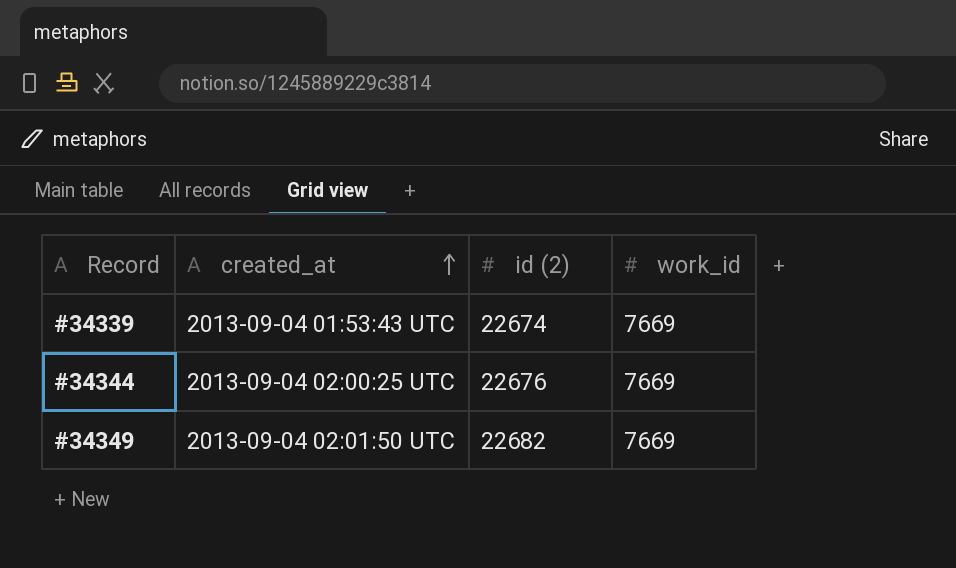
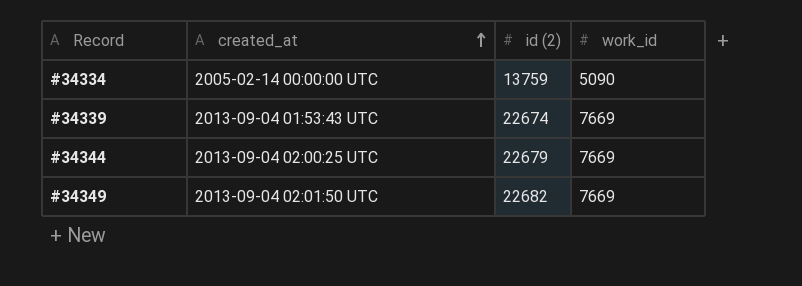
row #34334: none -> 2005-02-14 00:00:00 UTC | 13759 | 5090
#34344 | id (2): 22676 -> 22679

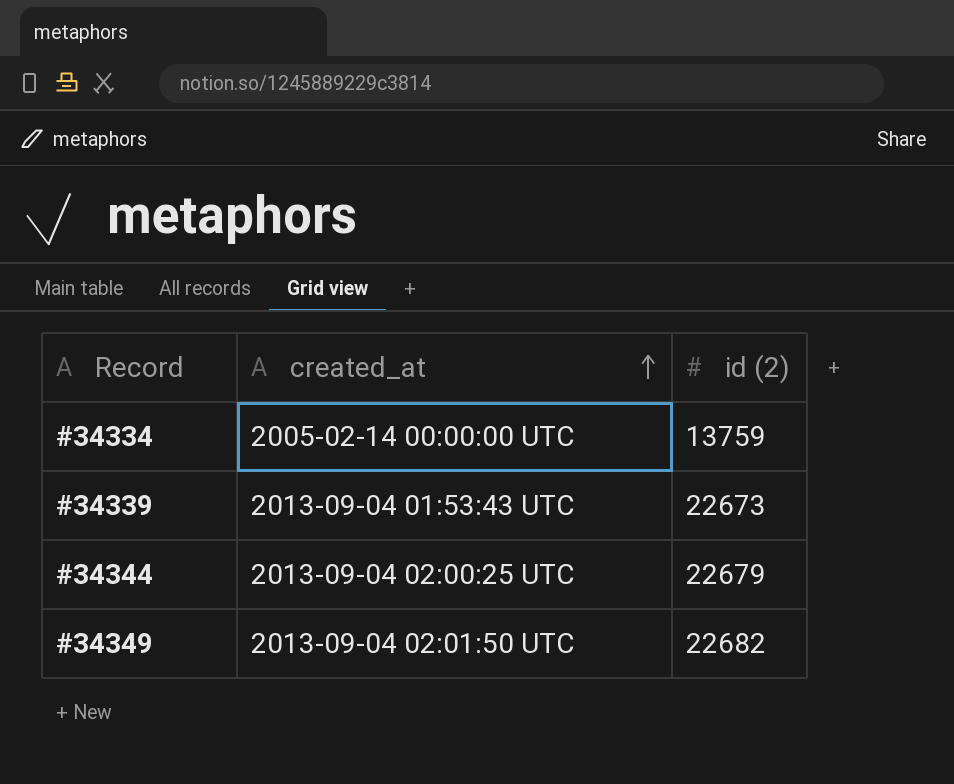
column work_id | position: 4 -> none
#34339 | id (2): 22674 -> 22673

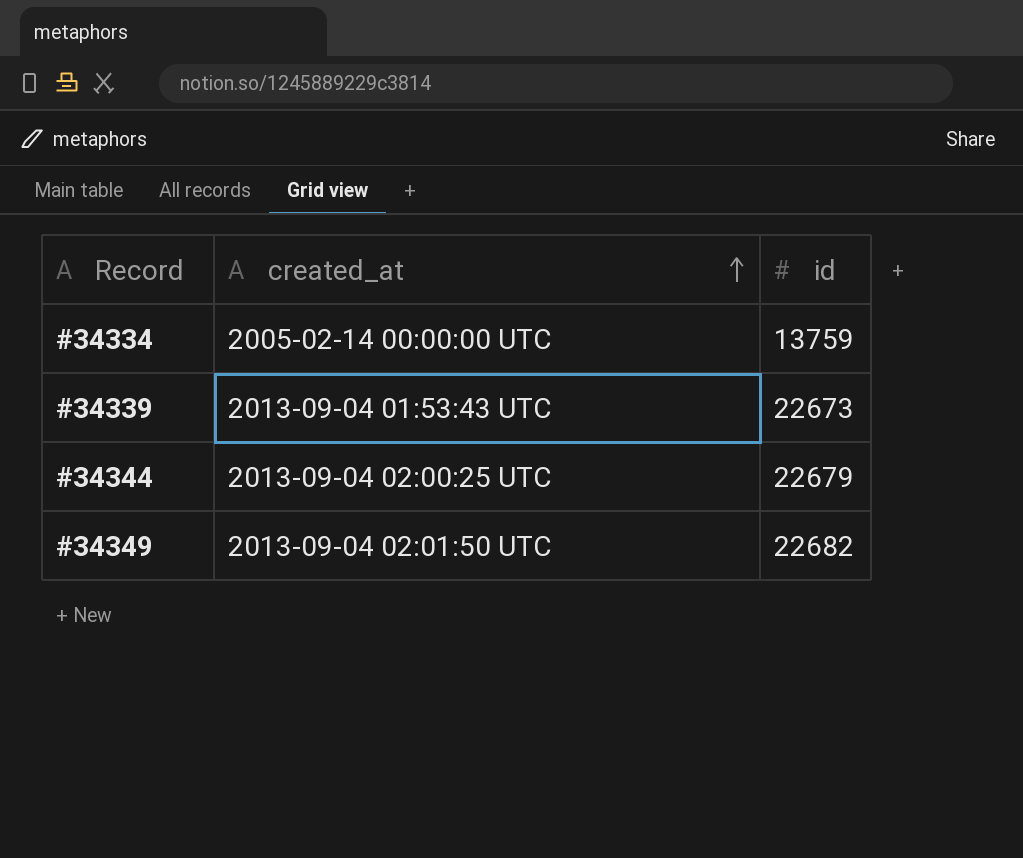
column name: id (2) -> id

